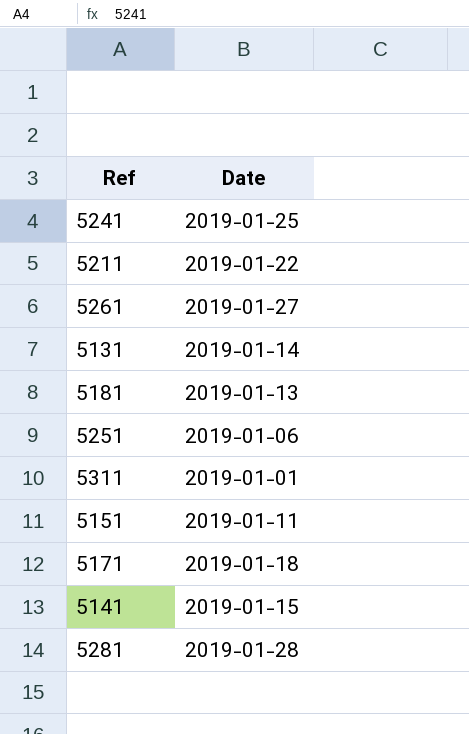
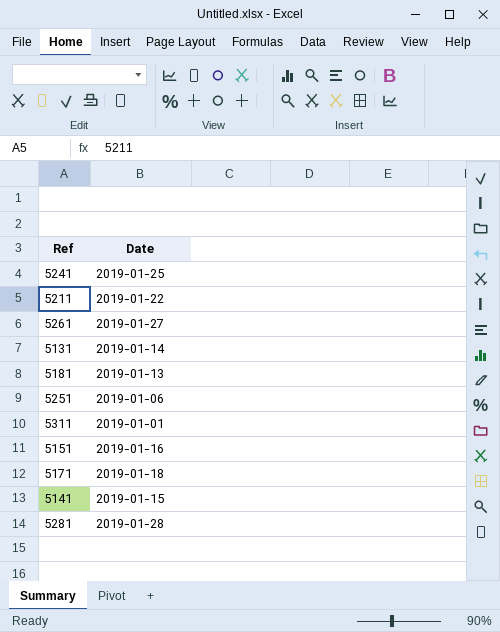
5151 | Date: 2019-01-11 -> 2019-01-16

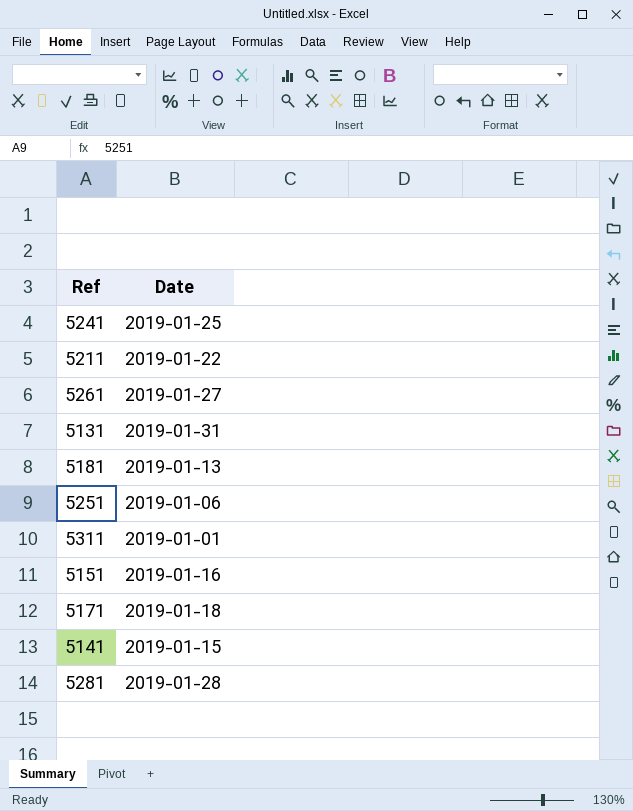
5131 | Date: 2019-01-14 -> 2019-01-31

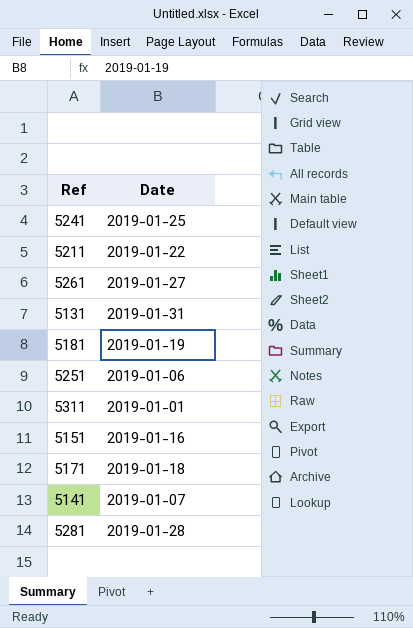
5181 | Date: 2019-01-13 -> 2019-01-19
5141 | Date: 2019-01-15 -> 2019-01-07

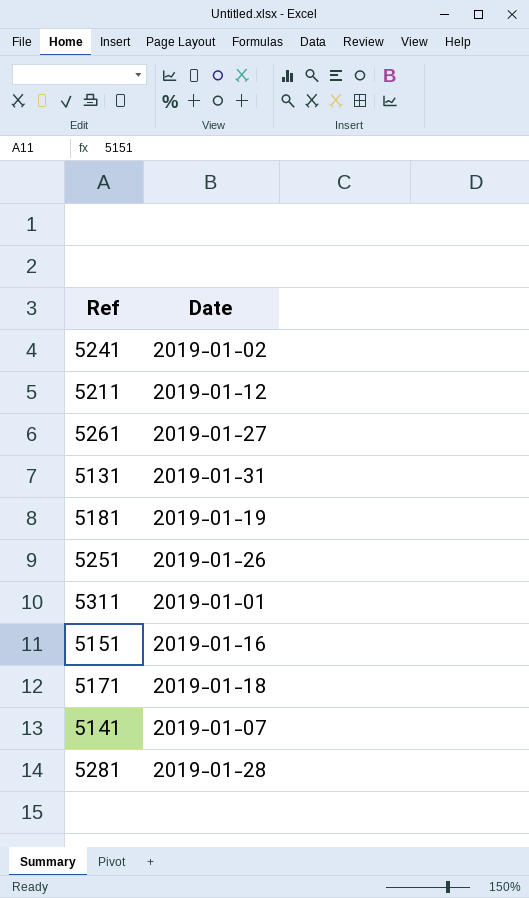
5241 | Date: 2019-01-25 -> 2019-01-02
5211 | Date: 2019-01-22 -> 2019-01-12
5251 | Date: 2019-01-06 -> 2019-01-26

